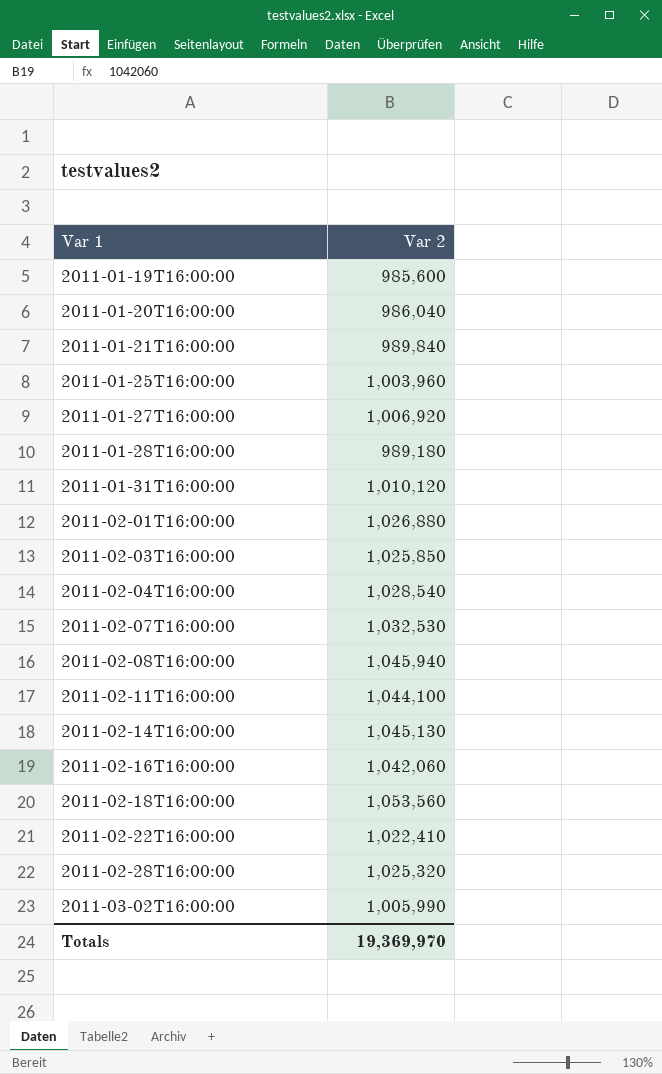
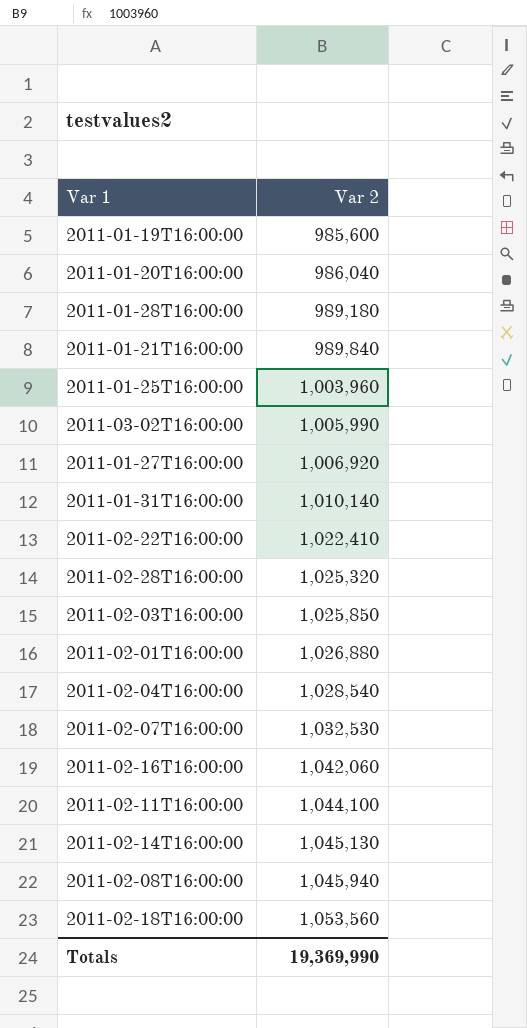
row order: Var 1 ascending -> Var 2 ascending
2011-01-31T16:00:00 | Var 2: 1,010,120 -> 1,010,140
Totals | Var 2: 19,369,970 -> 19,369,990

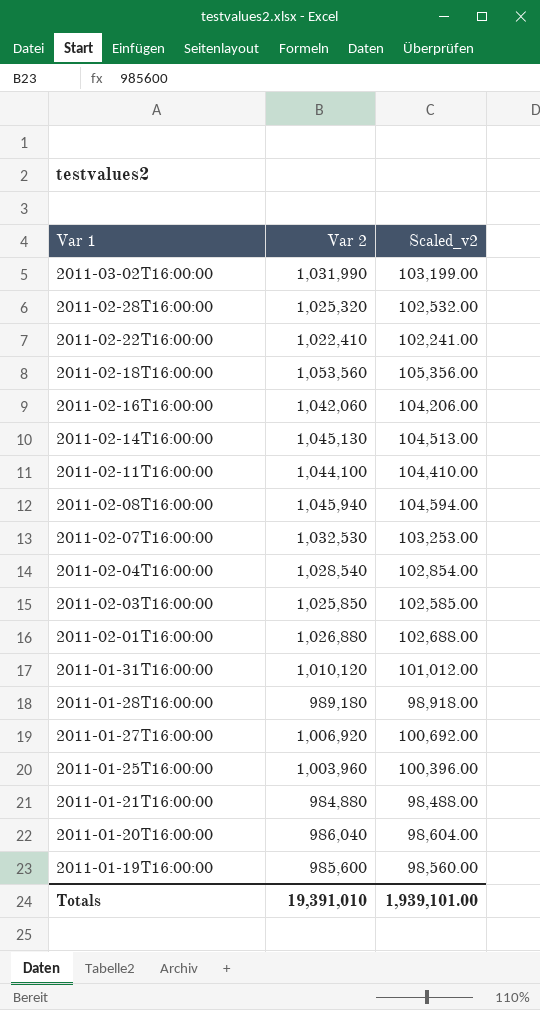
row order: Var 2 ascending -> Var 1 descending
column Scaled_v2 | formula: none -> [Var 2] * 0.1
2011-03-02T16:00:00 | Var 2: 1,005,990 -> 1,031,990
2011-01-31T16:00:00 | Var 2: 1,010,140 -> 1,010,120
2011-01-21T16:00:00 | Var 2: 989,840 -> 984,880
Totals | Var 2: 19,369,990 -> 19,391,010

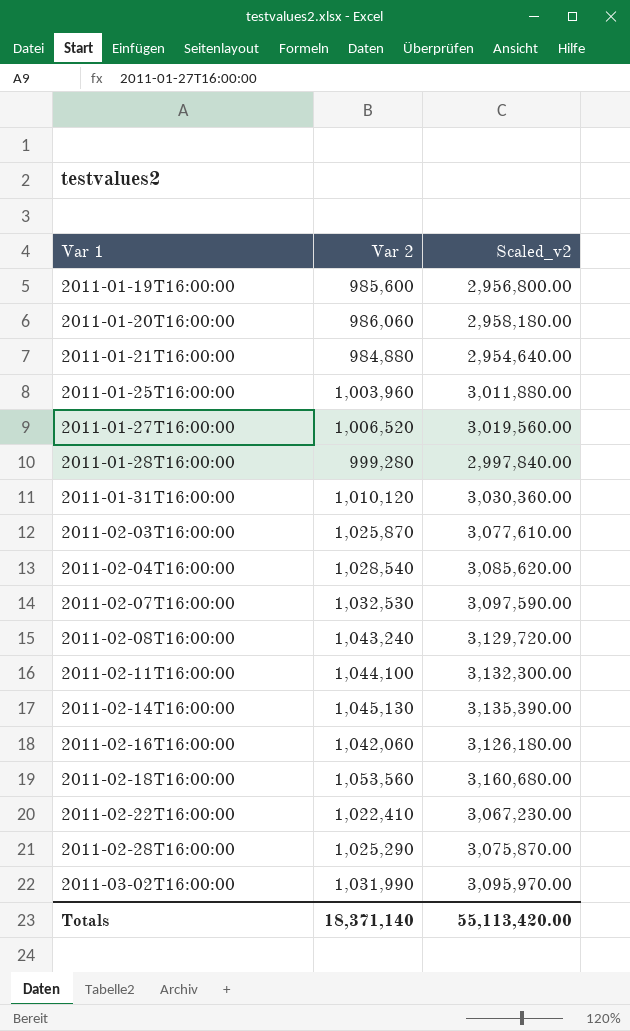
row order: Var 1 descending -> Var 1 ascending
column Scaled_v2 | formula: [Var 2] * 0.1 -> [Var 2] * 3
row 2011-02-01T16:00:00: 1,026,880 | 102,688.00 -> none
2011-01-20T16:00:00 | Var 2: 986,040 -> 986,060
2011-01-27T16:00:00 | Var 2: 1,006,920 -> 1,006,520
2011-01-28T16:00:00 | Var 2: 989,180 -> 999,280
2011-02-03T16:00:00 | Var 2: 1,025,850 -> 1,025,870
2011-02-08T16:00:00 | Var 2: 1,045,940 -> 1,043,240
2011-02-28T16:00:00 | Var 2: 1,025,320 -> 1,025,290
Totals | Var 2: 19,391,010 -> 18,371,140
Totals | Scaled_v2: 1,939,101.00 -> 55,113,420.00

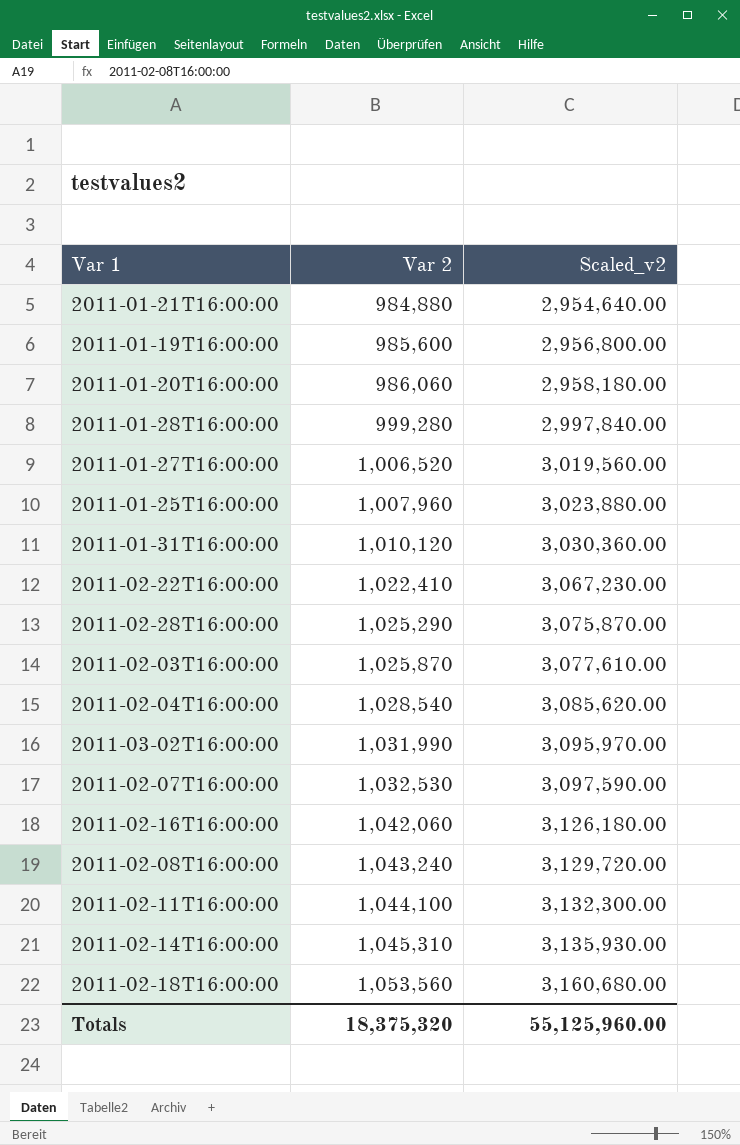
row order: Var 1 ascending -> Var 2 ascending
2011-01-25T16:00:00 | Var 2: 1,003,960 -> 1,007,960
2011-01-25T16:00:00 | Scaled_v2: 3,011,880.00 -> 3,023,880.00
2011-02-14T16:00:00 | Var 2: 1,045,130 -> 1,045,310
2011-02-14T16:00:00 | Scaled_v2: 3,135,390.00 -> 3,135,930.00
Totals | Var 2: 18,371,140 -> 18,375,320
Totals | Scaled_v2: 55,113,420.00 -> 55,125,960.00

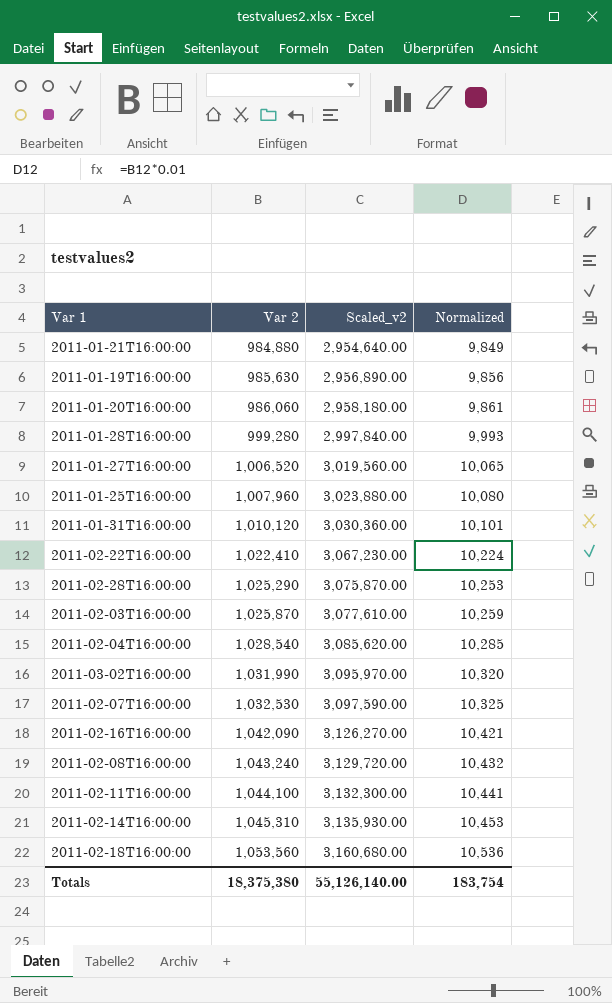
column Normalized | formula: none -> [Var 2] * 0.01
2011-01-19T16:00:00 | Var 2: 985,600 -> 985,630
2011-01-19T16:00:00 | Scaled_v2: 2,956,800.00 -> 2,956,890.00
2011-02-16T16:00:00 | Var 2: 1,042,060 -> 1,042,090
2011-02-16T16:00:00 | Scaled_v2: 3,126,180.00 -> 3,126,270.00
Totals | Var 2: 18,375,320 -> 18,375,380
Totals | Scaled_v2: 55,125,960.00 -> 55,126,140.00

